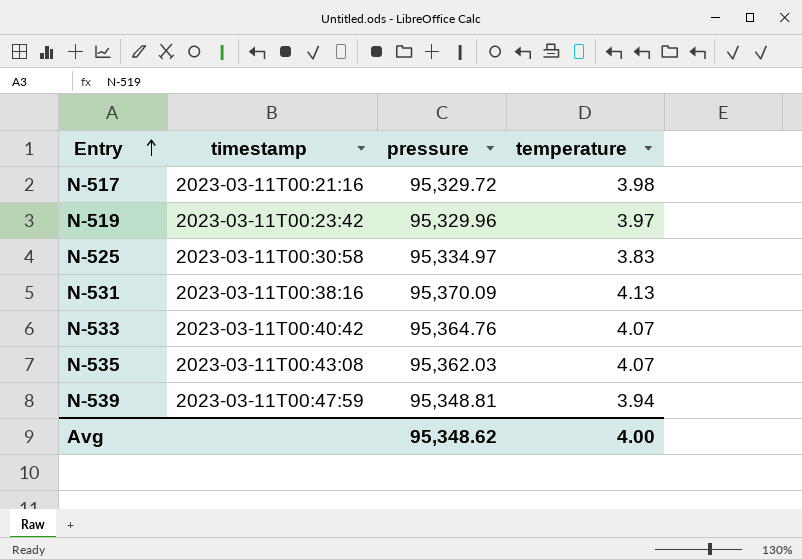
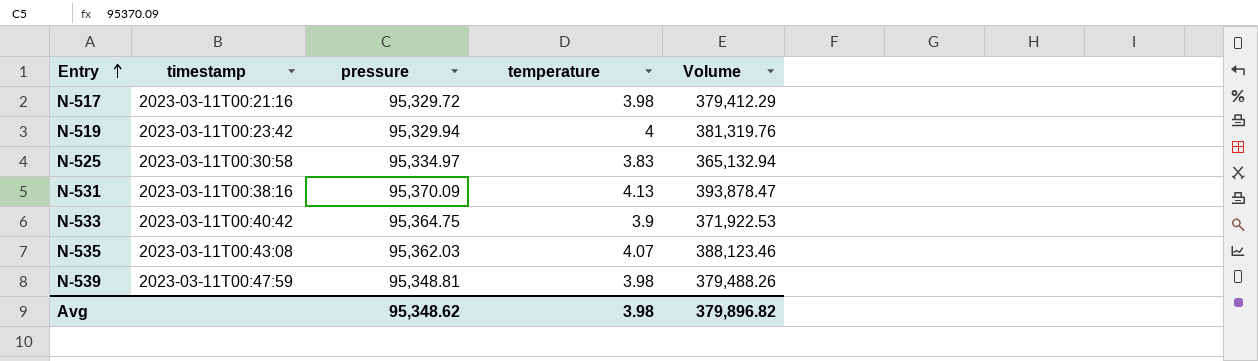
column Volume | formula: none -> [pressure] * [temperature]
N-519 | pressure: 95,329.96 -> 95,329.94
N-519 | temperature: 3.97 -> 4
N-533 | pressure: 95,364.76 -> 95,364.75
N-533 | temperature: 4.07 -> 3.9
N-539 | temperature: 3.94 -> 3.98
Avg | temperature: 4.00 -> 3.98

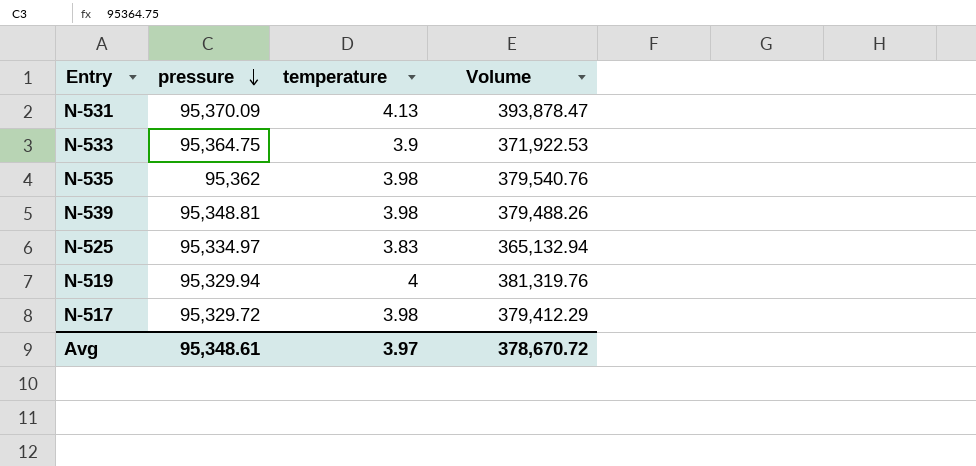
row order: Entry ascending -> pressure descending
column timestamp | position: 2 -> none
N-535 | pressure: 95,362.03 -> 95,362
N-535 | temperature: 4.07 -> 3.98
N-535 | Volume: 388,123.46 -> 379,540.76
Avg | pressure: 95,348.62 -> 95,348.61
Avg | temperature: 3.98 -> 3.97
Avg | Volume: 379,896.82 -> 378,670.72

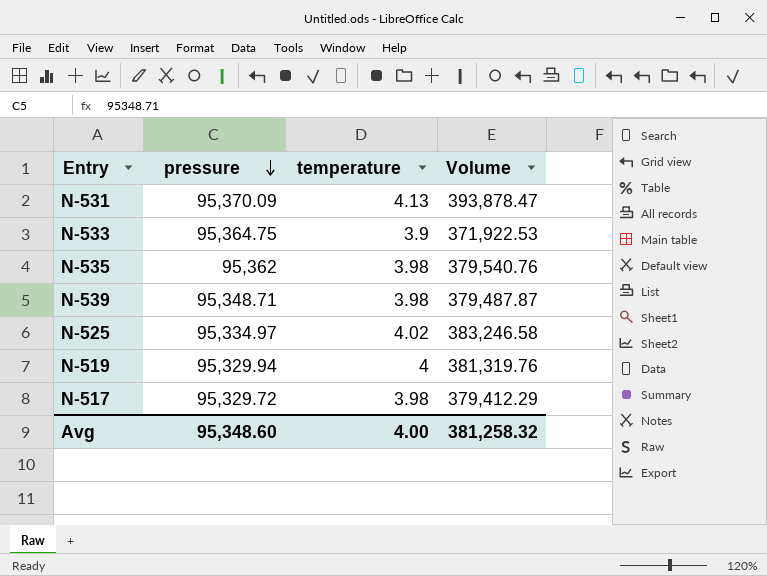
N-539 | pressure: 95,348.81 -> 95,348.71
N-539 | Volume: 379,488.26 -> 379,487.87
N-525 | temperature: 3.83 -> 4.02
N-525 | Volume: 365,132.94 -> 383,246.58
Avg | pressure: 95,348.61 -> 95,348.60
Avg | temperature: 3.97 -> 4.00
Avg | Volume: 378,670.72 -> 381,258.32

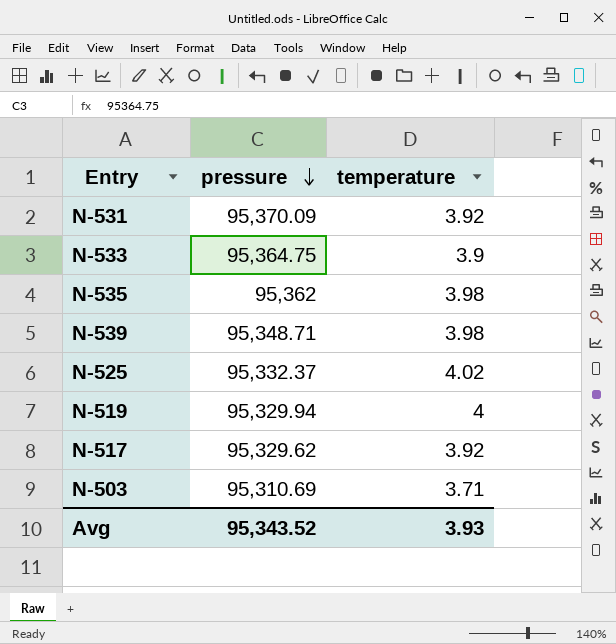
column Volume | formula: [pressure] * [temperature] -> none
N-531 | temperature: 4.13 -> 3.92
N-525 | pressure: 95,334.97 -> 95,332.37
N-517 | pressure: 95,329.72 -> 95,329.62
N-517 | temperature: 3.98 -> 3.92
row N-503: none -> 95,310.69 | 3.71
Avg | pressure: 95,348.60 -> 95,343.52
Avg | temperature: 4.00 -> 3.93

